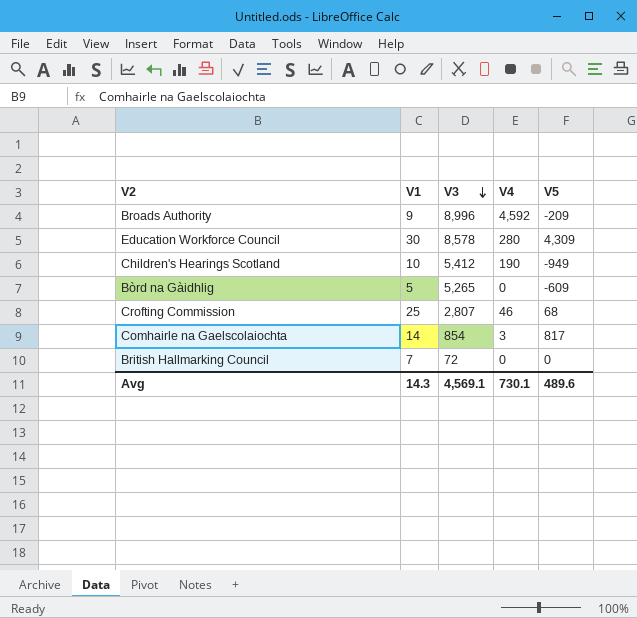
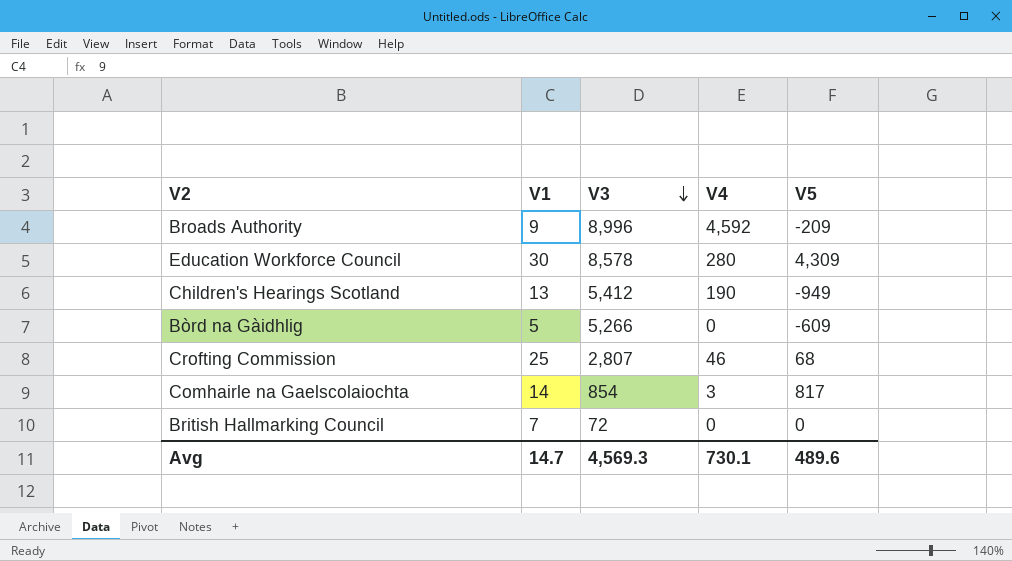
Children's Hearings Scotland | V1: 10 -> 13
Bòrd na Gàidhlig | V3: 5,265 -> 5,266
Avg | V1: 14.3 -> 14.7
Avg | V3: 4,569.1 -> 4,569.3

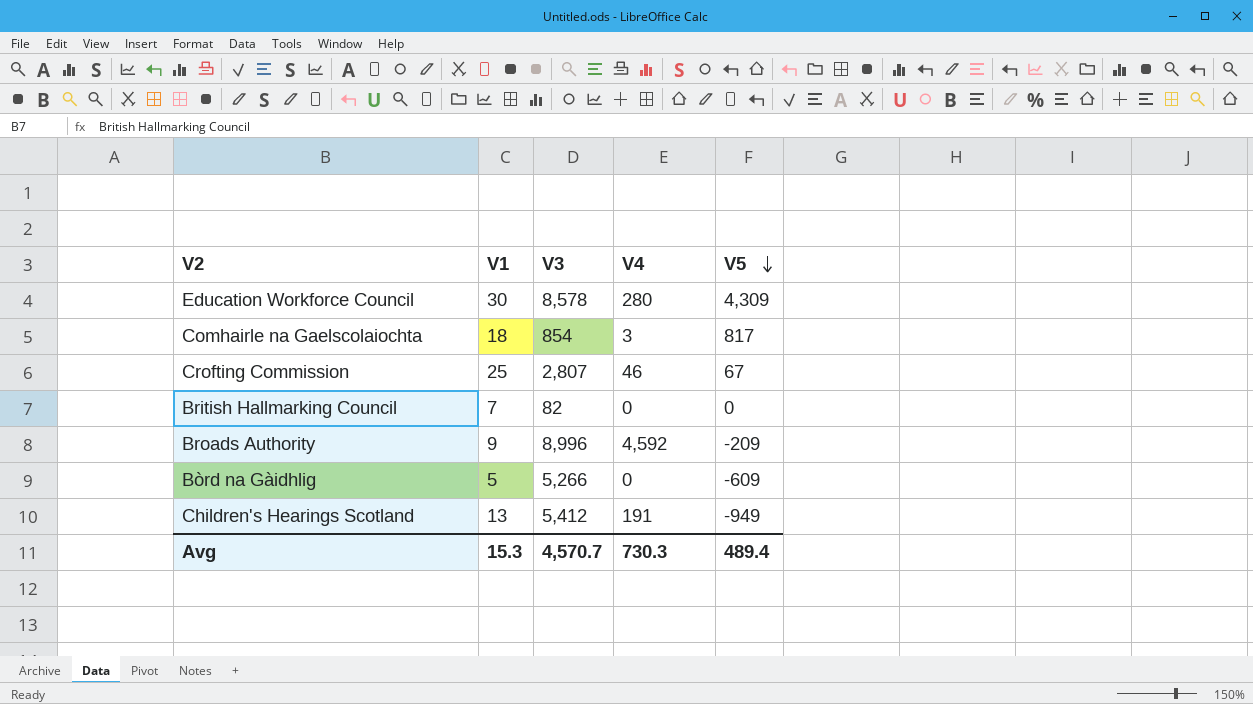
row order: V3 descending -> V5 descending
Comhairle na Gaelscolaiochta | V1: 14 -> 18
Crofting Commission | V5: 68 -> 67
British Hallmarking Council | V3: 72 -> 82
Children's Hearings Scotland | V4: 190 -> 191
Avg | V1: 14.7 -> 15.3
Avg | V3: 4,569.3 -> 4,570.7
Avg | V4: 730.1 -> 730.3
Avg | V5: 489.6 -> 489.4

